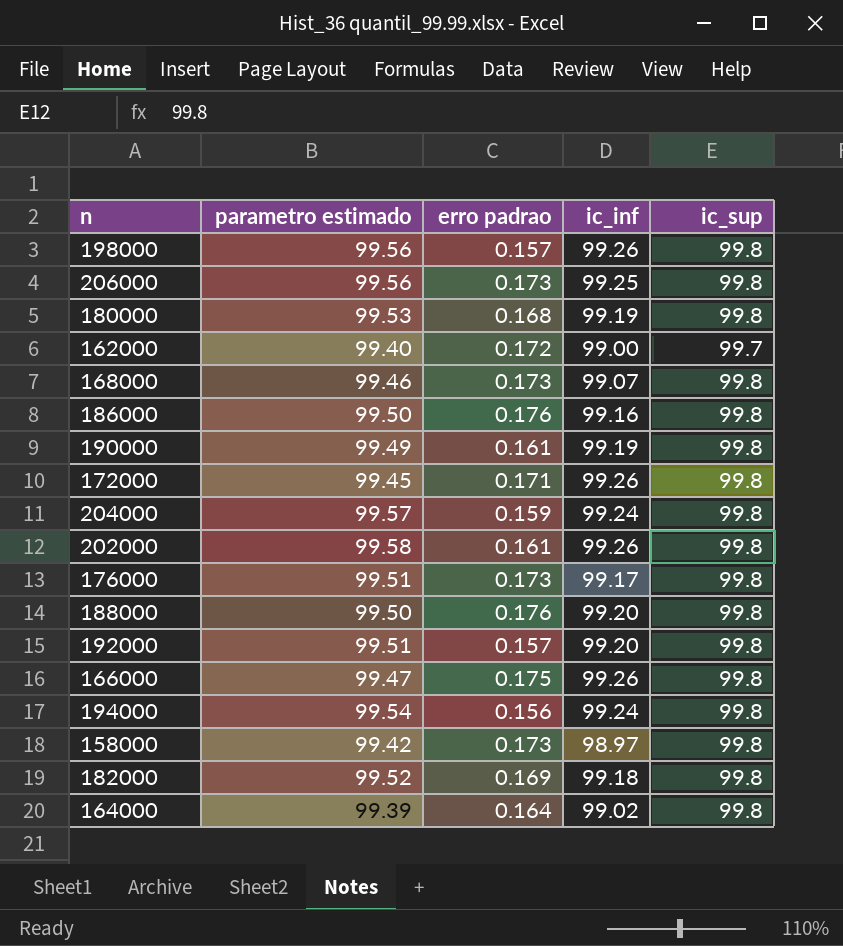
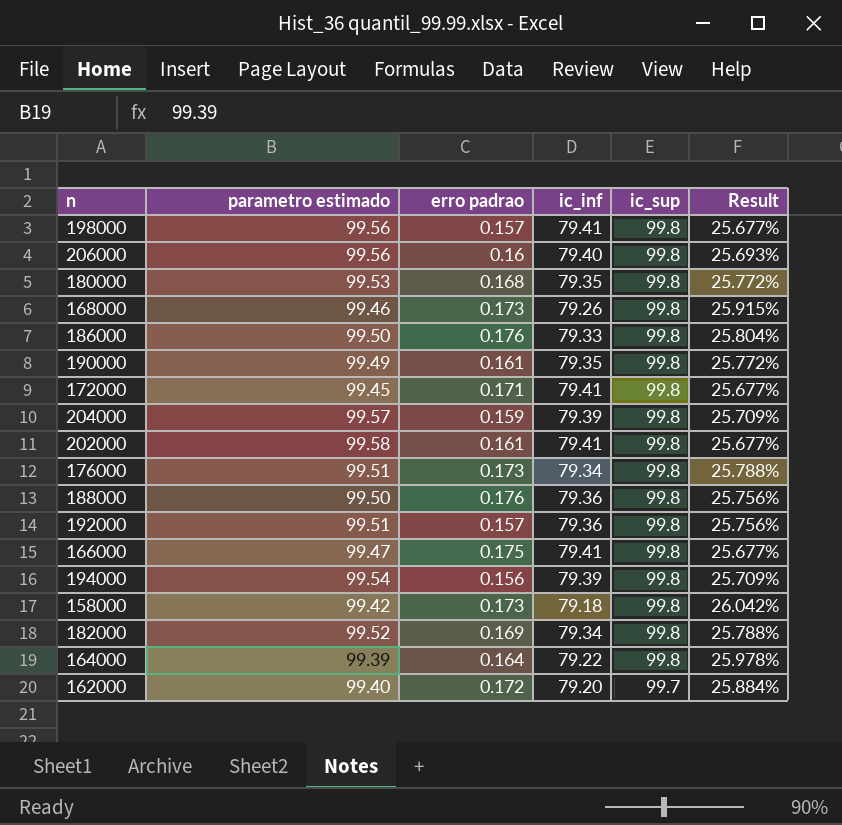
row order: none -> ic_sup descending
column Result | formula: none -> ([ic_sup] - [ic_inf]) / [ic_inf]
198000 | ic_inf: 99.26 -> 79.41
206000 | erro padrao: 0.173 -> 0.16
206000 | ic_inf: 99.25 -> 79.40
180000 | ic_inf: 99.19 -> 79.35
168000 | ic_inf: 99.07 -> 79.26
186000 | ic_inf: 99.16 -> 79.33
190000 | ic_inf: 99.19 -> 79.35
172000 | ic_inf: 99.26 -> 79.41
204000 | ic_inf: 99.24 -> 79.39
202000 | ic_inf: 99.26 -> 79.41
176000 | ic_inf: 99.17 -> 79.34
188000 | ic_inf: 99.20 -> 79.36
192000 | ic_inf: 99.20 -> 79.36
166000 | ic_inf: 99.26 -> 79.41
194000 | ic_inf: 99.24 -> 79.39
158000 | ic_inf: 98.97 -> 79.18
182000 | ic_inf: 99.18 -> 79.34
164000 | ic_inf: 99.02 -> 79.22
162000 | ic_inf: 99.00 -> 79.20

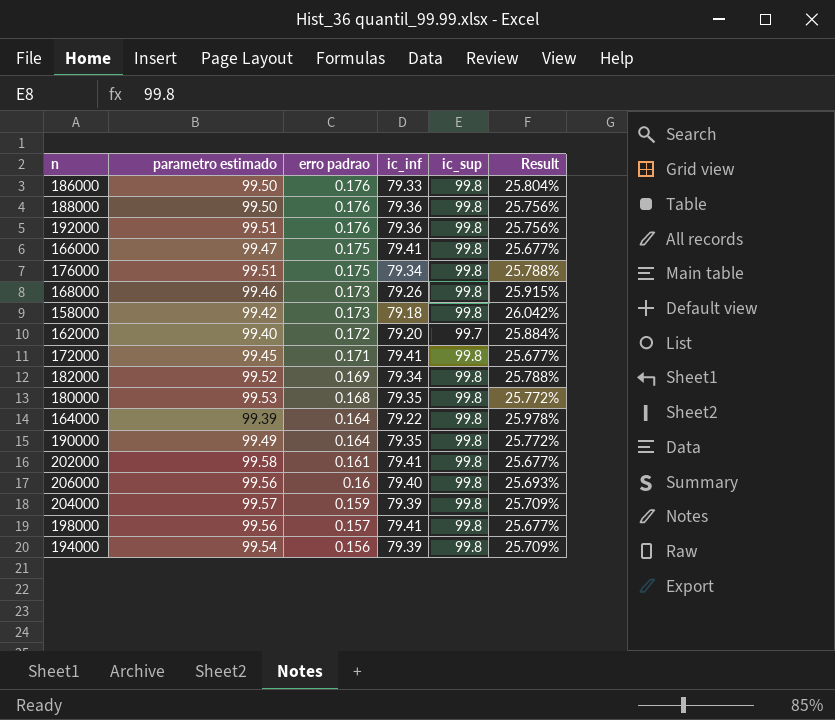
row order: ic_sup descending -> erro padrao descending
192000 | erro padrao: 0.157 -> 0.176
176000 | erro padrao: 0.173 -> 0.175
190000 | erro padrao: 0.161 -> 0.164

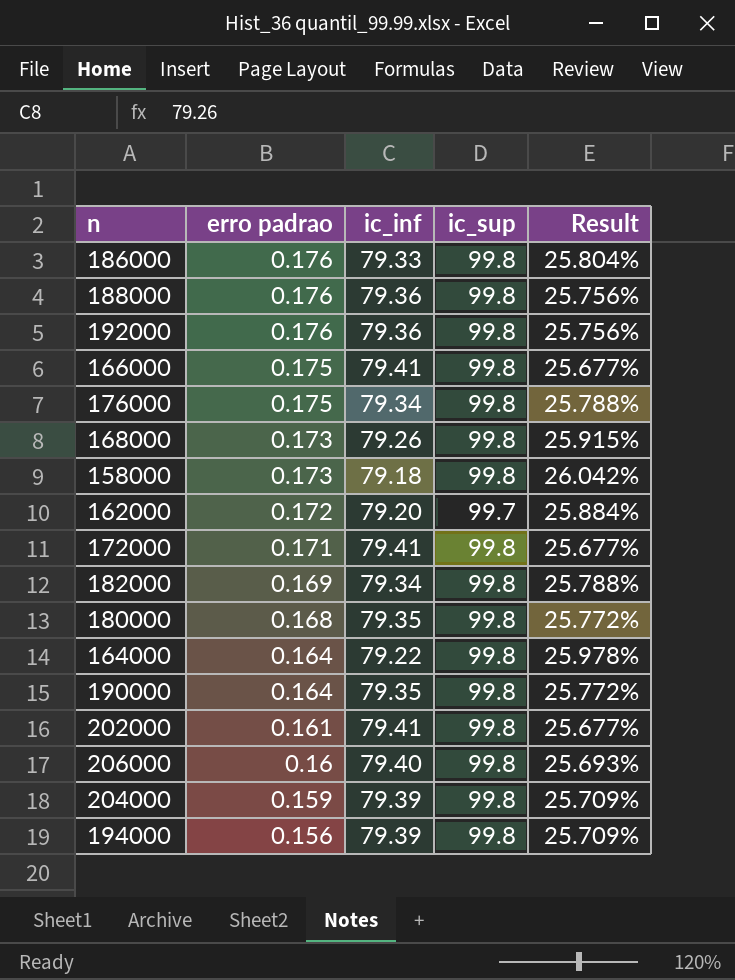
column parametro estimado | position: 2 -> none
row 198000: 99.56 | 0.157 | 79.41 | 99.8 | 25.677% -> none

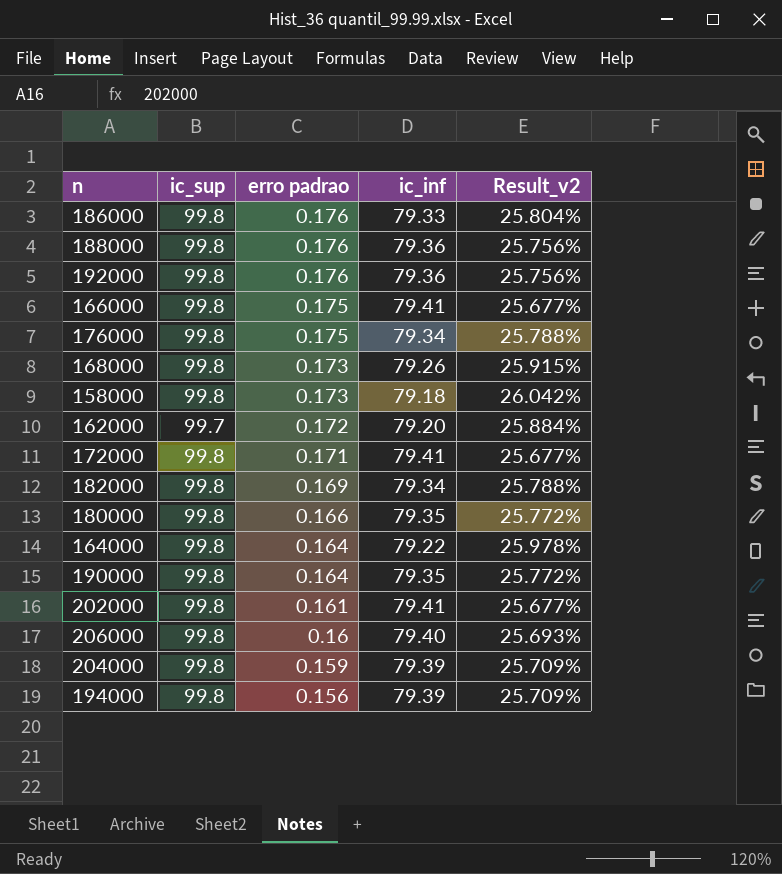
column ic_sup | position: 4 -> 2
column name: Result -> Result_v2
180000 | erro padrao: 0.168 -> 0.166

